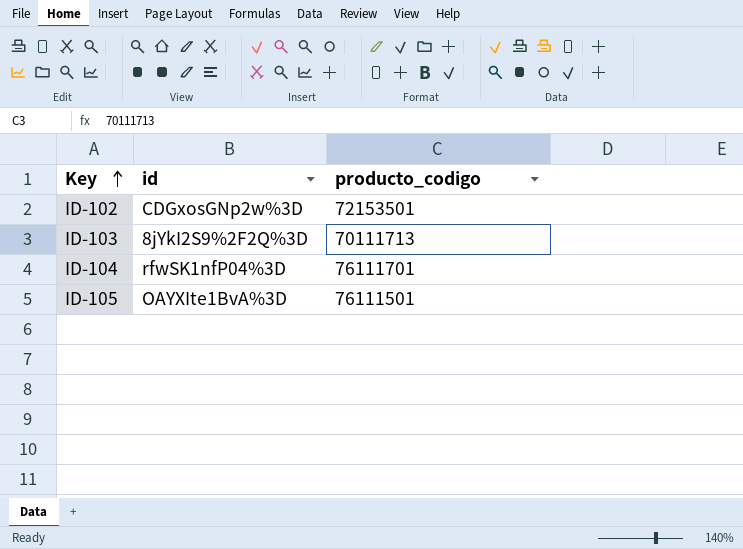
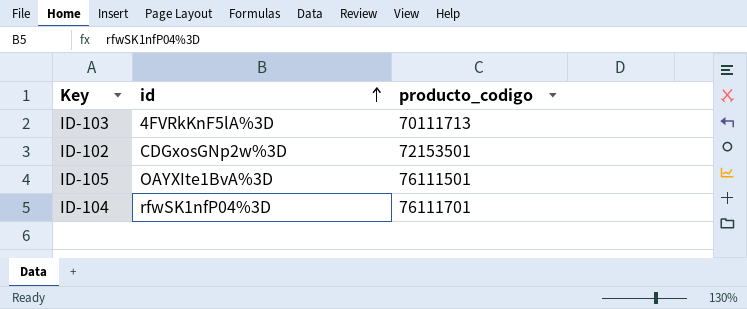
row order: Key ascending -> id ascending
ID-103 | id: 8jYkI2S9%2F2Q%3D -> 4FVRkKnF5lA%3D

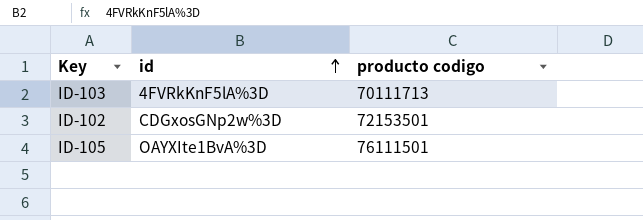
column name: producto_codigo -> producto codigo
row ID-104: rfwSK1nfP04%3D | 76111701 -> none

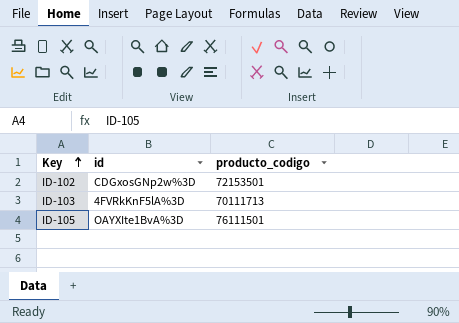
row order: id ascending -> Key ascending
column name: producto codigo -> producto_codigo

